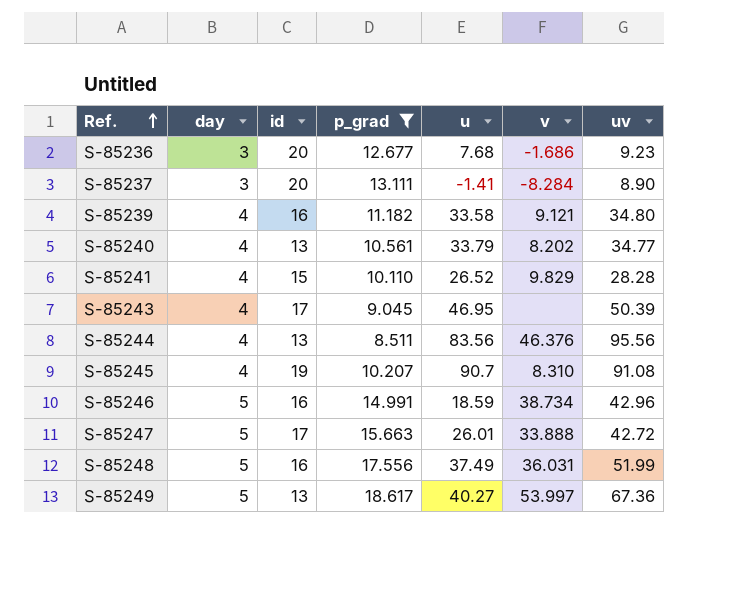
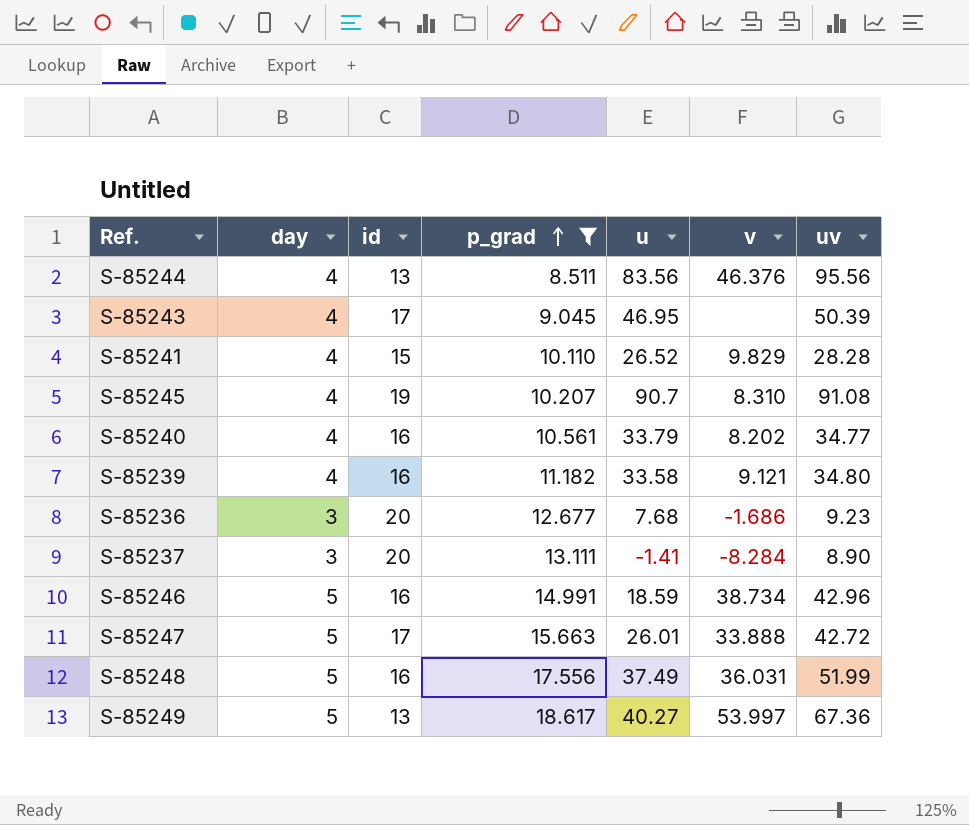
row order: Ref. ascending -> p_grad ascending
S-85240 | id: 13 -> 16

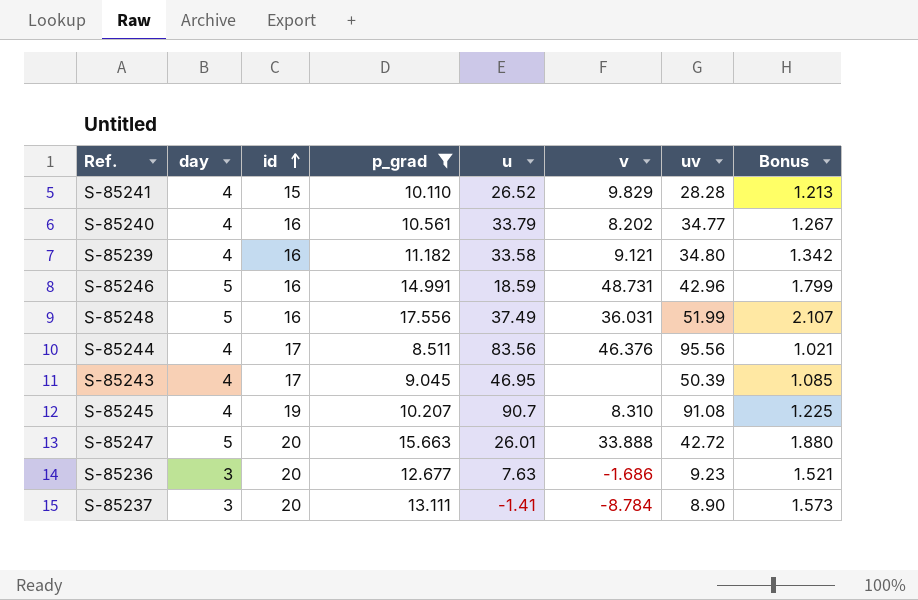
row order: p_grad ascending -> id ascending
column Bonus | formula: none -> [p_grad] * 0.12
row S-85249: 5 | 13 | 18.617 | 40.27 | 53.997 | 67.36 -> none
S-85246 | v: 38.734 -> 48.731
S-85244 | id: 13 -> 17
S-85247 | id: 17 -> 20
S-85236 | u: 7.68 -> 7.63
S-85237 | v: -8.284 -> -8.784

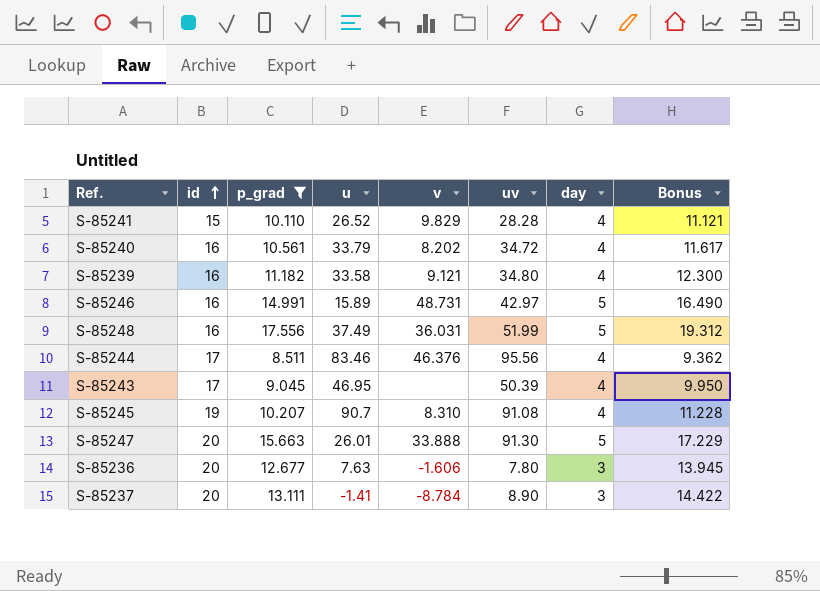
column day | position: 2 -> 7
column Bonus | formula: [p_grad] * 0.12 -> [p_grad] * 1.1
S-85240 | uv: 34.77 -> 34.72
S-85246 | u: 18.59 -> 15.89
S-85246 | uv: 42.96 -> 42.97
S-85244 | u: 83.56 -> 83.46
S-85247 | uv: 42.72 -> 91.30
S-85236 | v: -1.686 -> -1.606
S-85236 | uv: 9.23 -> 7.80

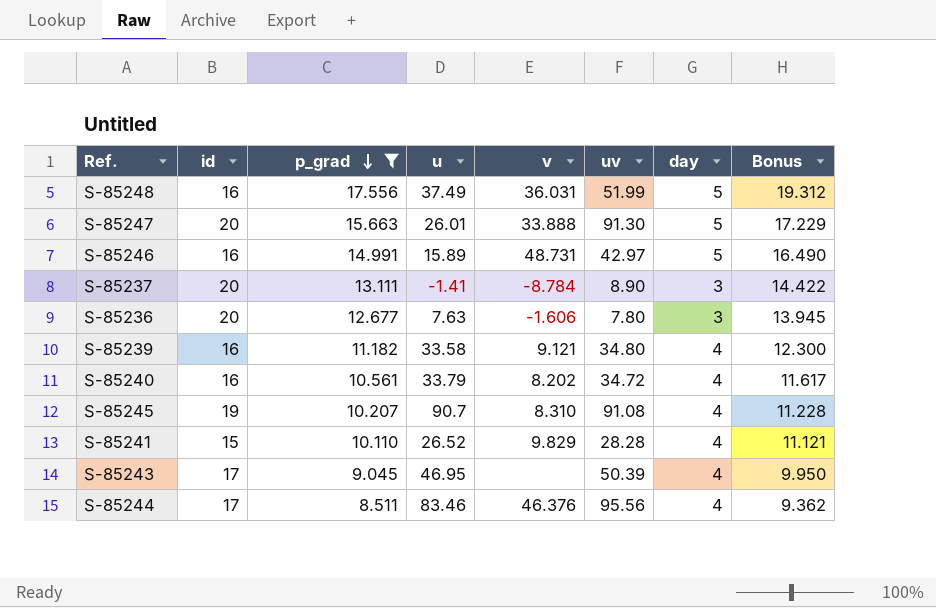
row order: id ascending -> p_grad descending

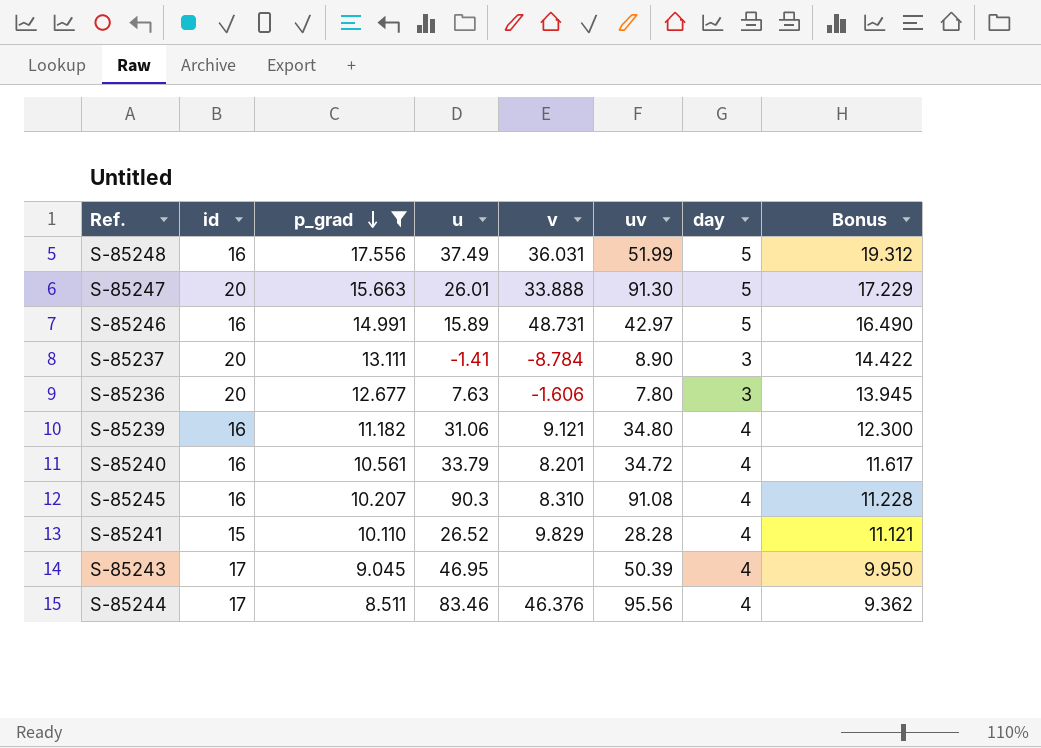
S-85239 | u: 33.58 -> 31.06
S-85240 | v: 8.202 -> 8.201
S-85245 | id: 19 -> 16
S-85245 | u: 90.7 -> 90.3

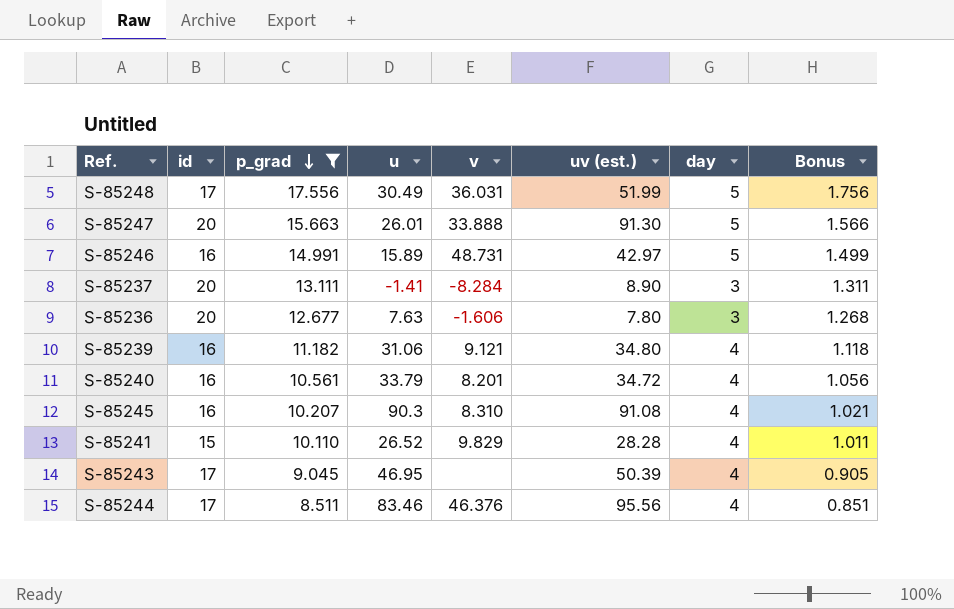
column name: uv -> uv (est.)
column Bonus | formula: [p_grad] * 1.1 -> [p_grad] * 0.1
S-85248 | id: 16 -> 17
S-85248 | u: 37.49 -> 30.49
S-85237 | v: -8.784 -> -8.284

